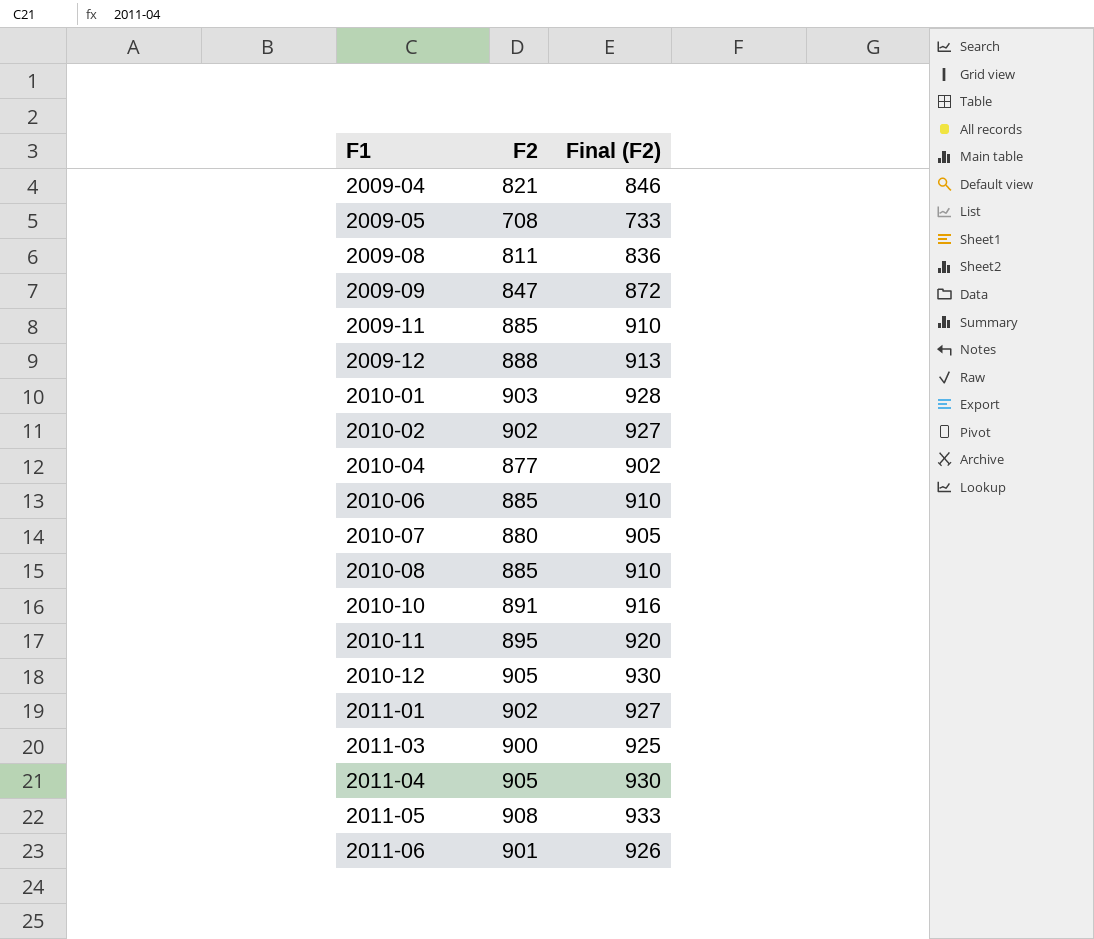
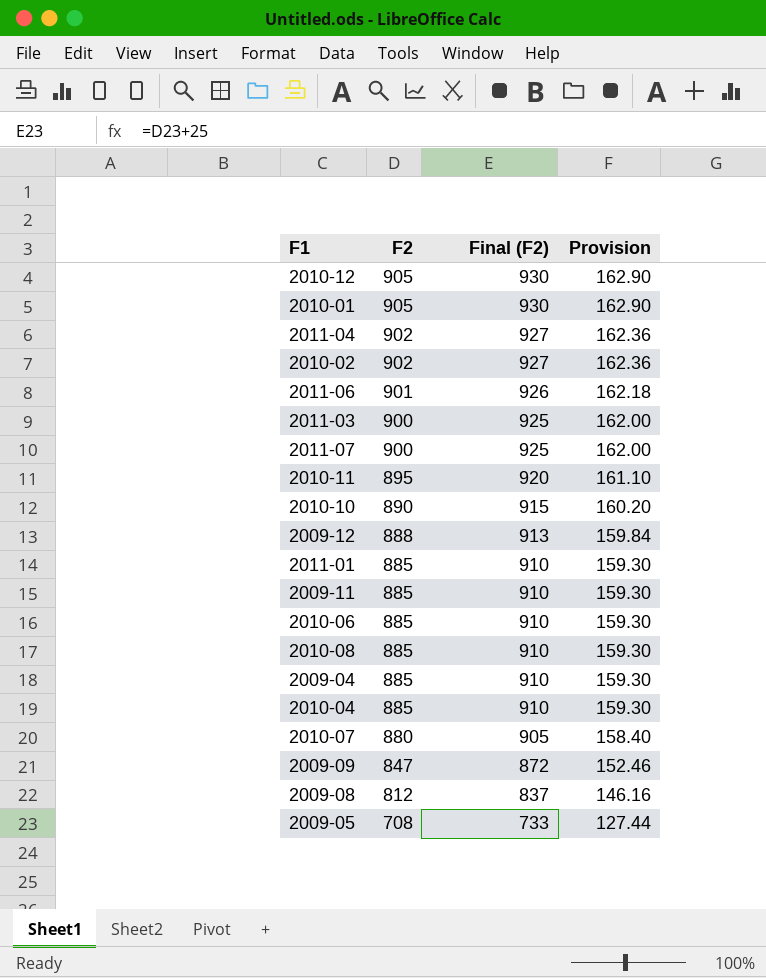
row order: F1 ascending -> F2 descending
column Provision | formula: none -> [F2] * 0.18
row 2011-05: 908 | 933 -> none
2010-01 | F2: 903 -> 905
2010-01 | Final (F2): 928 -> 930
2011-04 | F2: 905 -> 902
2011-04 | Final (F2): 930 -> 927
row 2011-07: none -> 900 | 925 | 162.00
2010-10 | F2: 891 -> 890
2010-10 | Final (F2): 916 -> 915
2011-01 | F2: 902 -> 885
2011-01 | Final (F2): 927 -> 910
2009-04 | F2: 821 -> 885
2009-04 | Final (F2): 846 -> 910
2010-04 | F2: 877 -> 885
2010-04 | Final (F2): 902 -> 910
2009-08 | F2: 811 -> 812
2009-08 | Final (F2): 836 -> 837

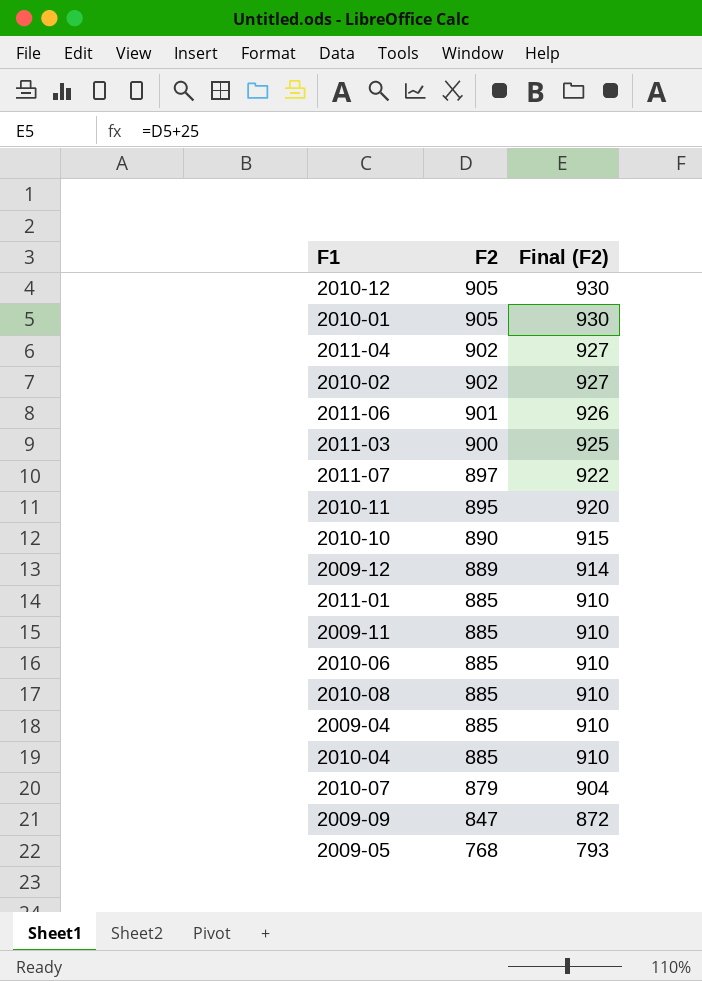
column Provision | formula: [F2] * 0.18 -> none
row 2009-08: 812 | 837 | 146.16 -> none
2011-07 | F2: 900 -> 897
2011-07 | Final (F2): 925 -> 922
2009-12 | F2: 888 -> 889
2009-12 | Final (F2): 913 -> 914
2010-07 | F2: 880 -> 879
2010-07 | Final (F2): 905 -> 904
2009-05 | F2: 708 -> 768
2009-05 | Final (F2): 733 -> 793

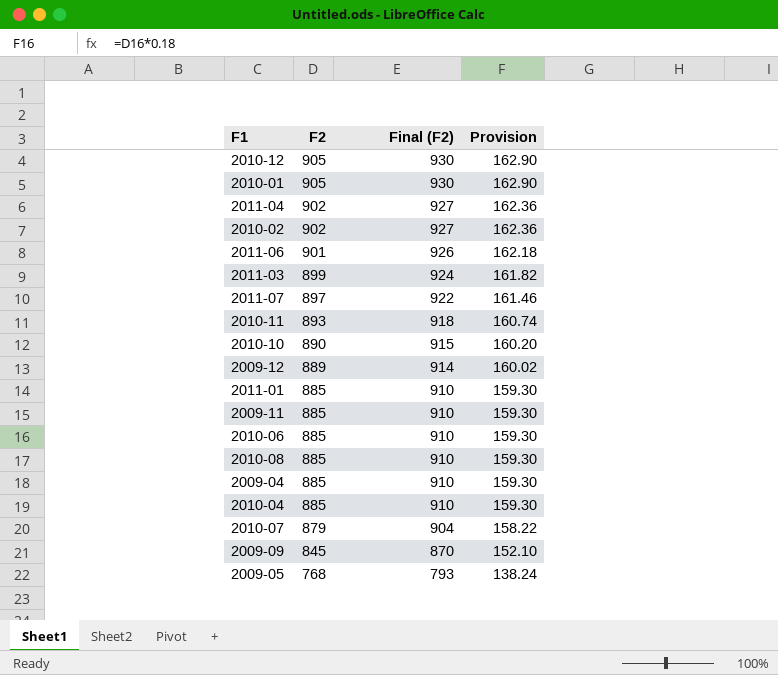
column Provision | formula: none -> [F2] * 0.18
2011-03 | F2: 900 -> 899
2011-03 | Final (F2): 925 -> 924
2010-11 | F2: 895 -> 893
2010-11 | Final (F2): 920 -> 918
2009-09 | F2: 847 -> 845
2009-09 | Final (F2): 872 -> 870

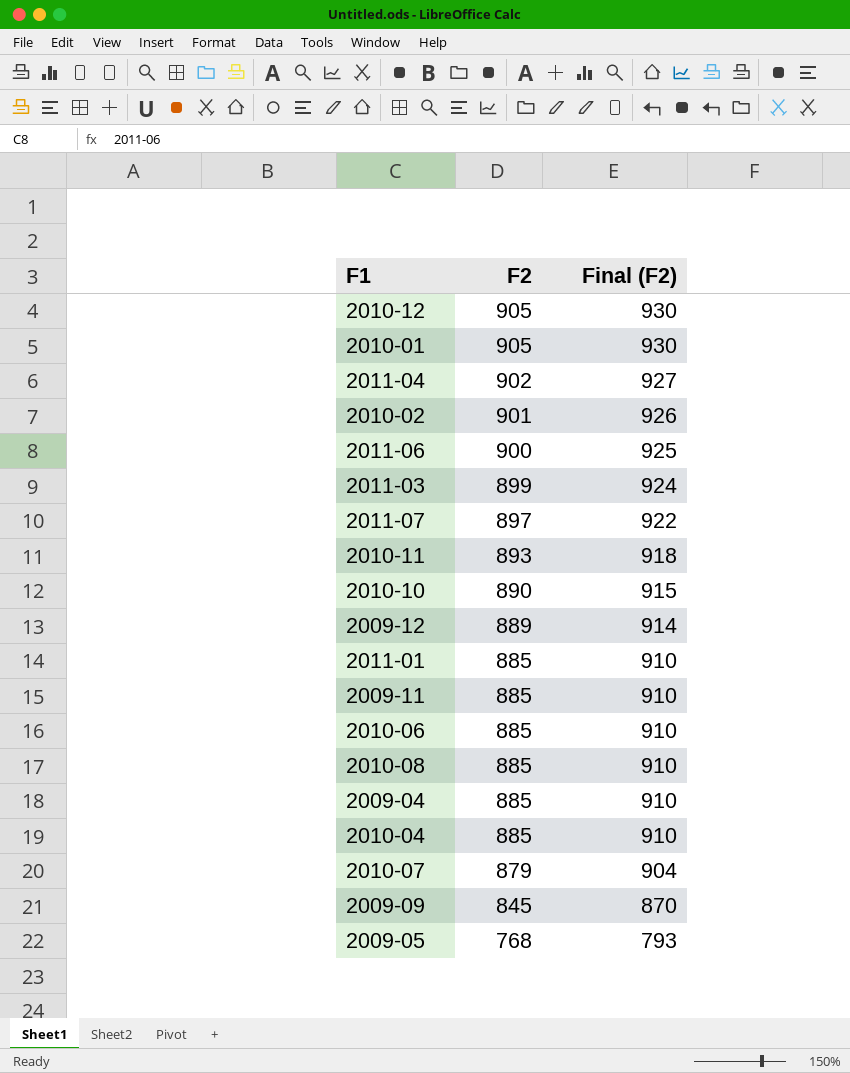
column Provision | formula: [F2] * 0.18 -> none
2010-02 | F2: 902 -> 901
2010-02 | Final (F2): 927 -> 926
2011-06 | F2: 901 -> 900
2011-06 | Final (F2): 926 -> 925

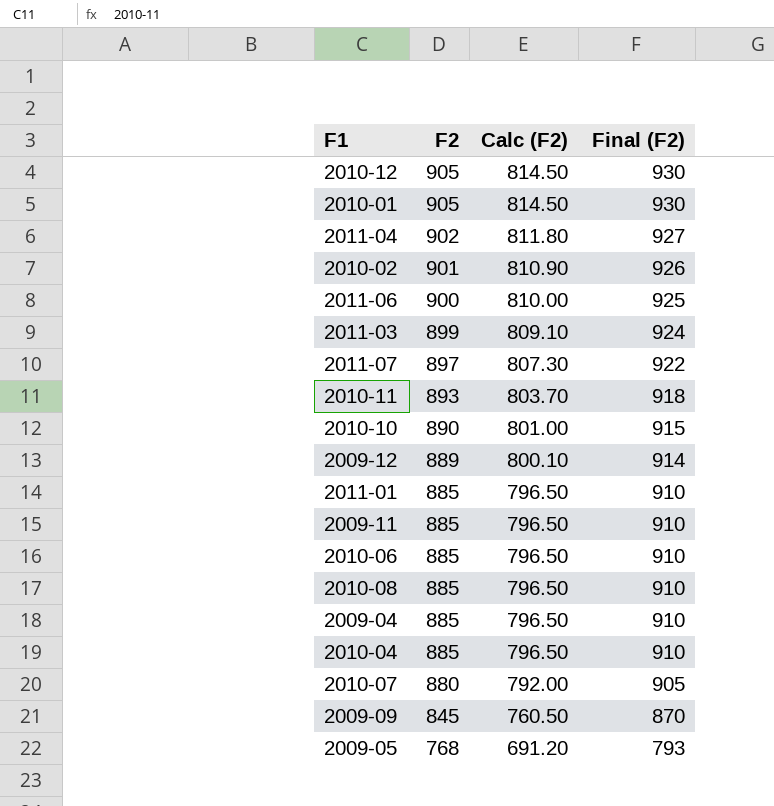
column Calc (F2) | formula: none -> [F2] * 0.9
2010-07 | F2: 879 -> 880
2010-07 | Final (F2): 904 -> 905

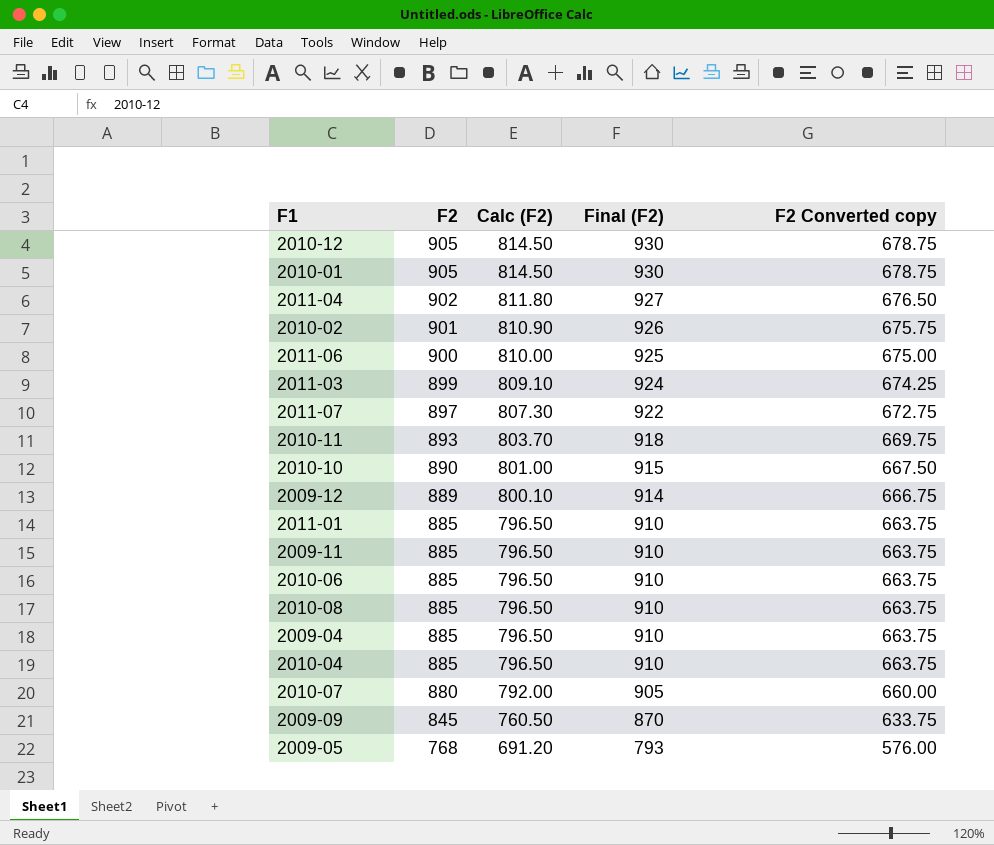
column F2 Converted copy | formula: none -> [F2] * 0.75

